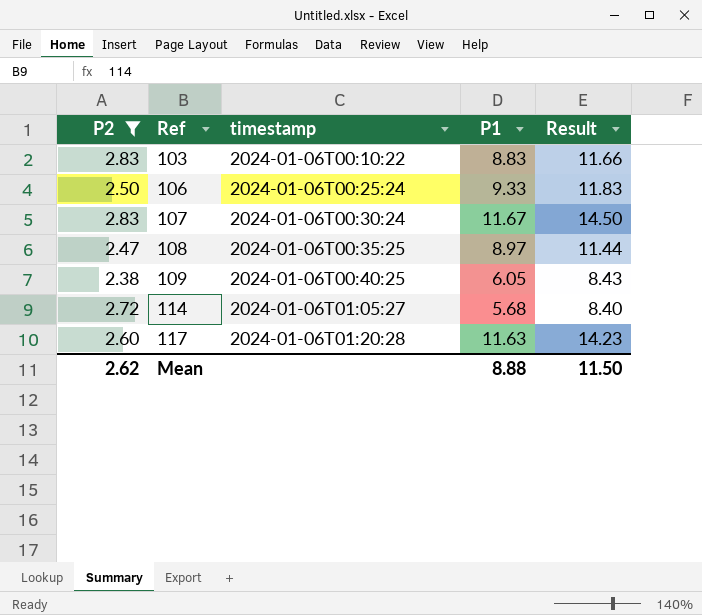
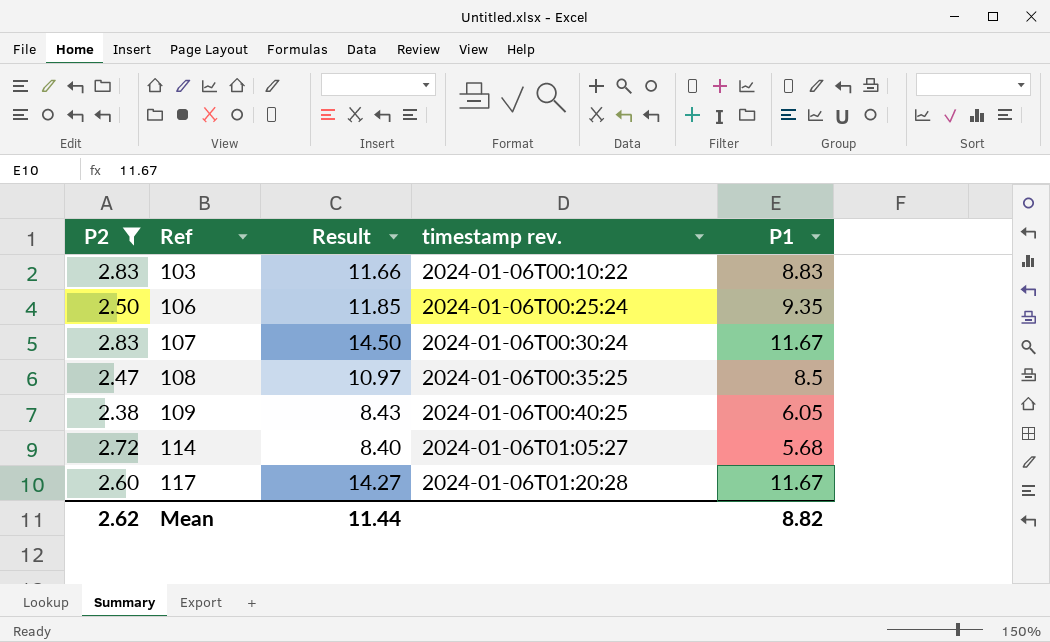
column Result | position: 5 -> 3
column name: timestamp -> timestamp rev.
106 | Result: 11.83 -> 11.85
106 | P1: 9.33 -> 9.35
108 | Result: 11.44 -> 10.97
108 | P1: 8.97 -> 8.5
117 | Result: 14.23 -> 14.27
117 | P1: 11.63 -> 11.67
Mean | Result: 11.50 -> 11.44
Mean | P1: 8.88 -> 8.82

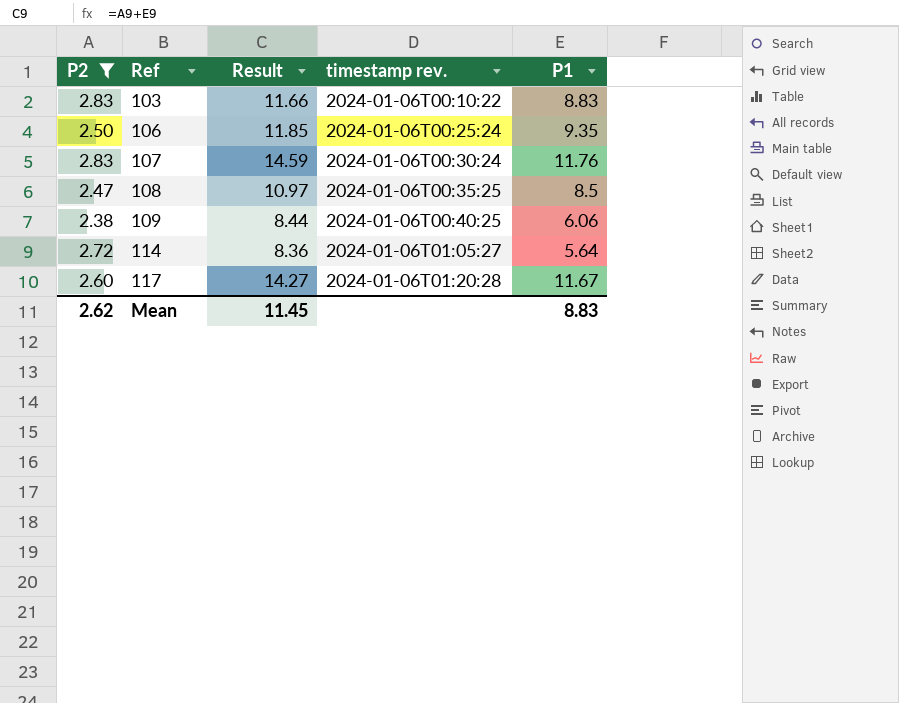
107 | Result: 14.50 -> 14.59
107 | P1: 11.67 -> 11.76
109 | Result: 8.43 -> 8.44
109 | P1: 6.05 -> 6.06
114 | Result: 8.40 -> 8.36
114 | P1: 5.68 -> 5.64
Mean | Result: 11.44 -> 11.45
Mean | P1: 8.82 -> 8.83

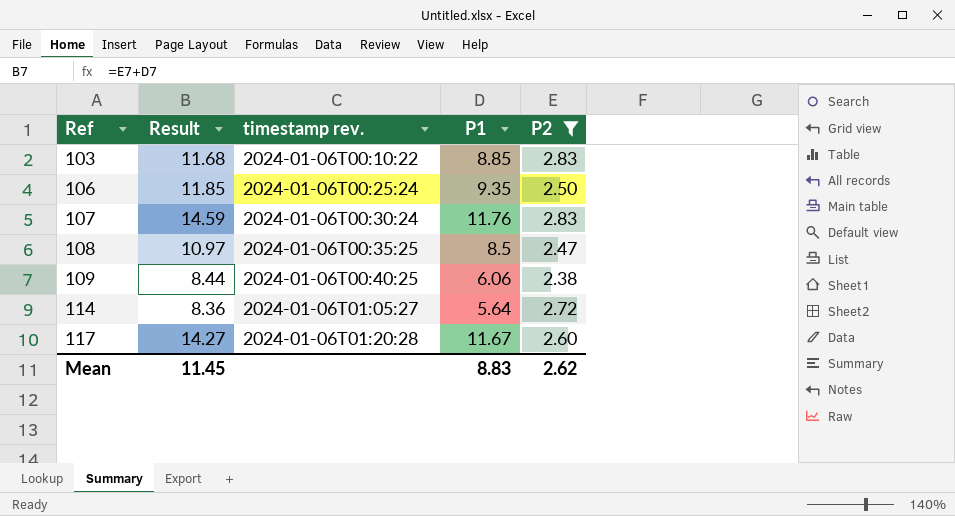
column P2 | position: 1 -> 5
103 | Result: 11.66 -> 11.68
103 | P1: 8.83 -> 8.85

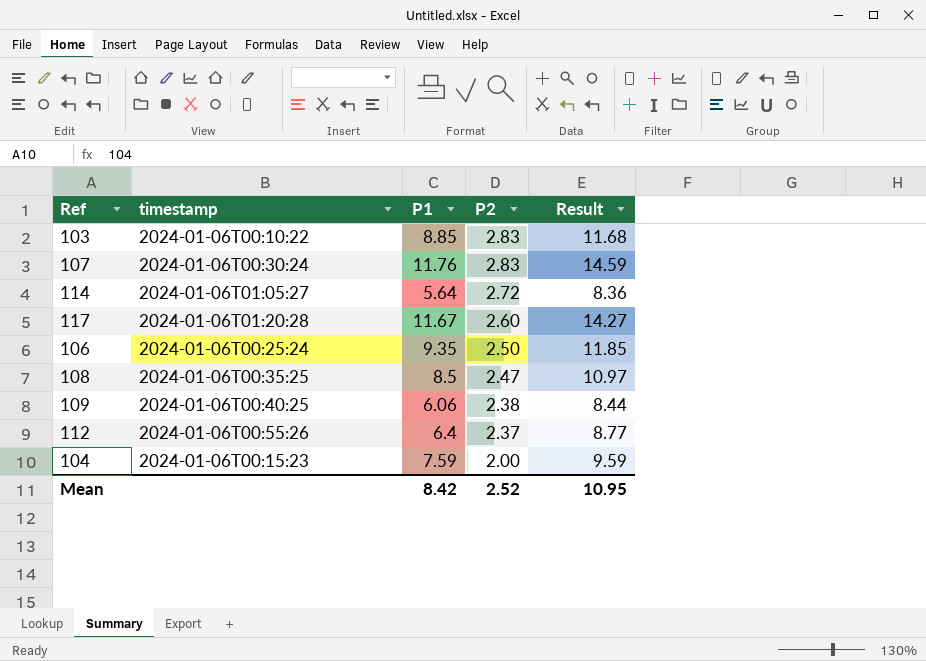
filter: P2 >= 2.38 -> none
row order: Ref ascending -> P2 descending
column name: timestamp rev. -> timestamp
column Result | position: 2 -> 5
Mean | P1: 8.83 -> 8.42
Mean | P2: 2.62 -> 2.52
Mean | Result: 11.45 -> 10.95

